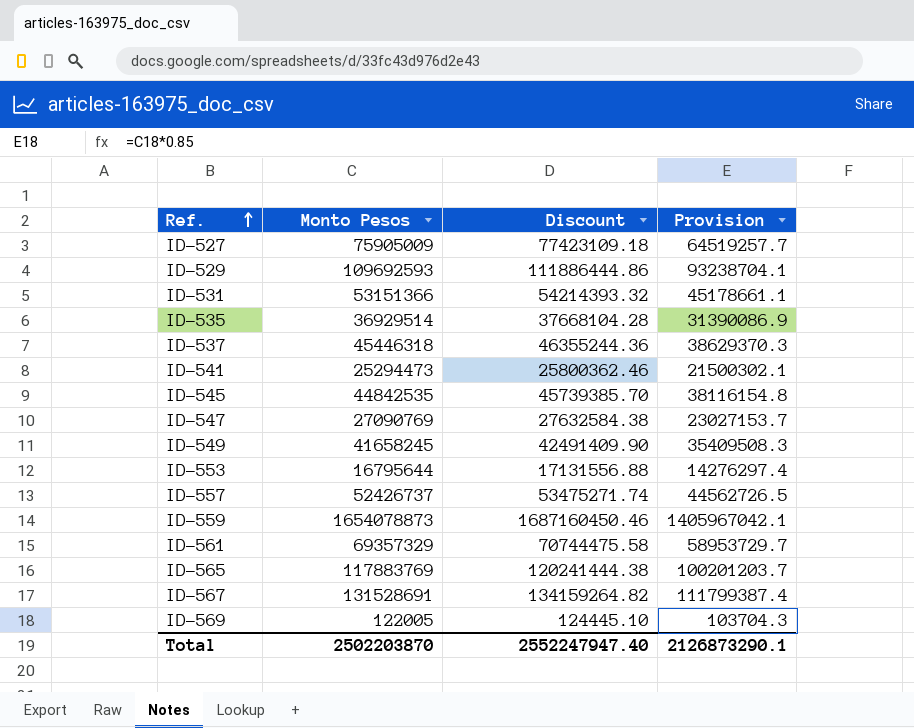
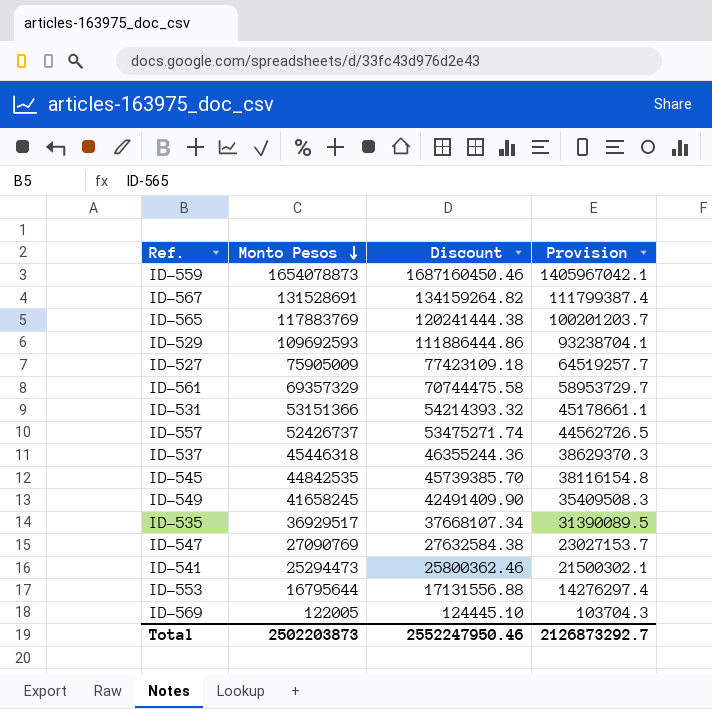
row order: Ref. ascending -> Monto Pesos descending
ID-535 | Monto Pesos: 36929514 -> 36929517
ID-535 | Discount: 37668104.28 -> 37668107.34
ID-535 | Provision: 31390086.9 -> 31390089.5
Total | Monto Pesos: 2502203870 -> 2502203873
Total | Discount: 2552247947.40 -> 2552247950.46
Total | Provision: 2126873290.1 -> 2126873292.7

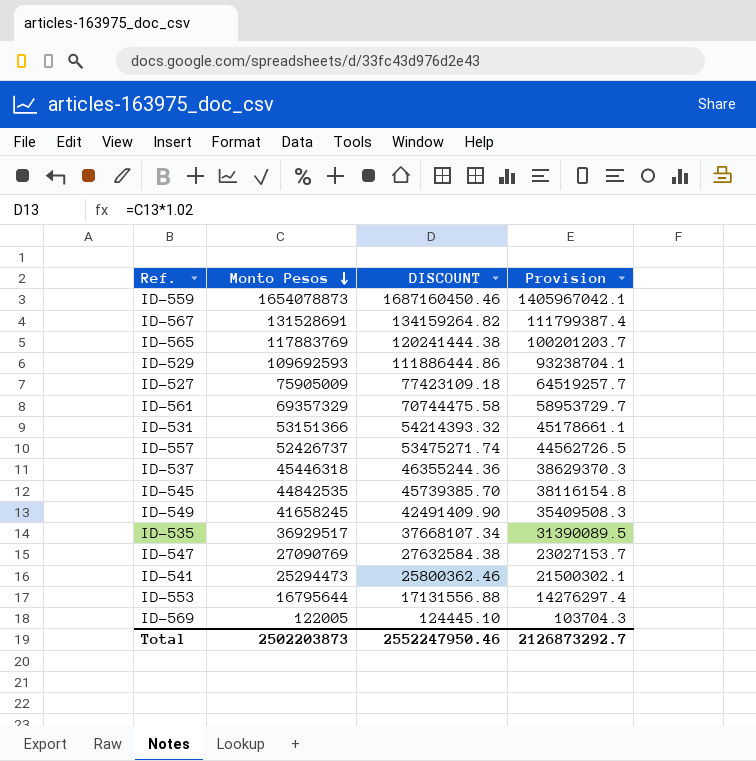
column name: Discount -> DISCOUNT

